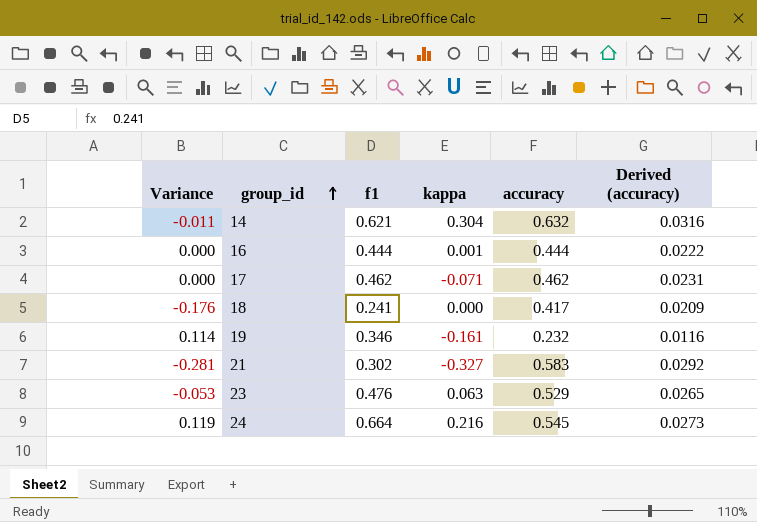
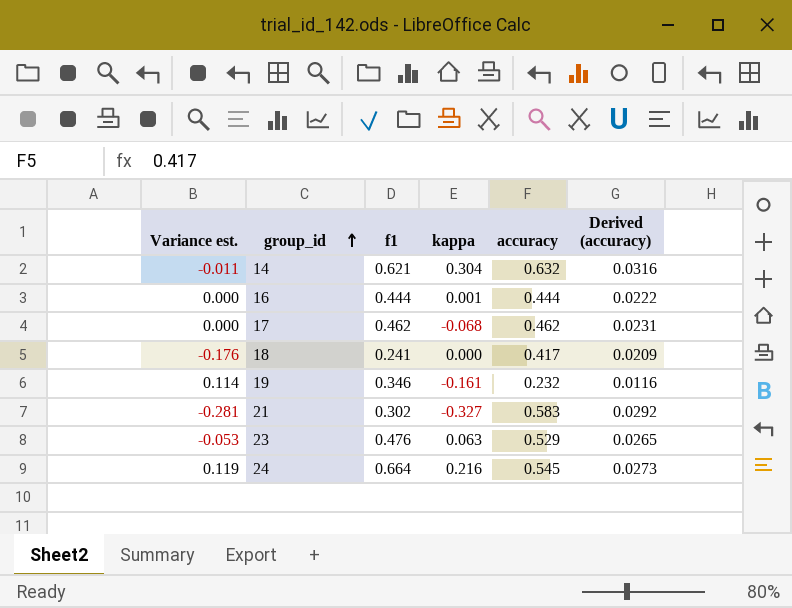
column name: Variance -> Variance est.
17 | kappa: -0.071 -> -0.068

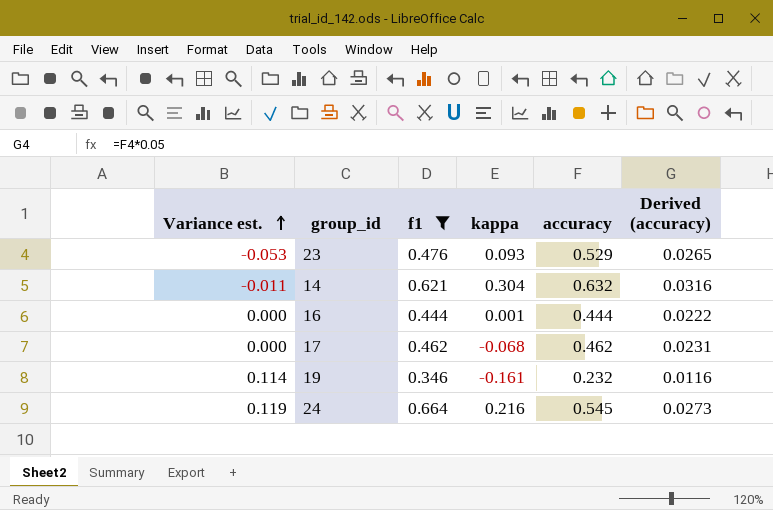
filter: none -> f1 >= 0.346
row order: group_id ascending -> Variance est. ascending
23 | kappa: 0.063 -> 0.093

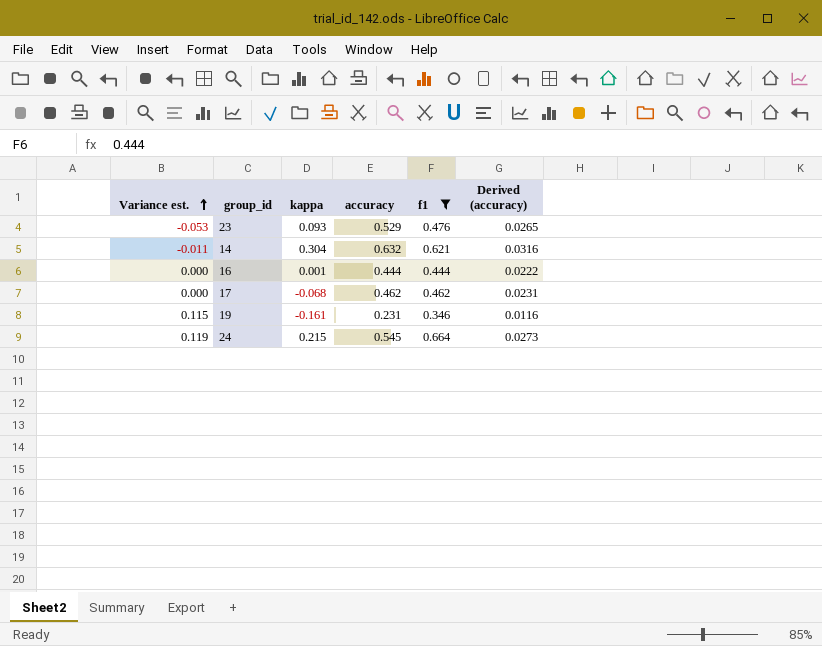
column f1 | position: 3 -> 5
19 | Variance est.: 0.114 -> 0.115
19 | accuracy: 0.232 -> 0.231
24 | kappa: 0.216 -> 0.215

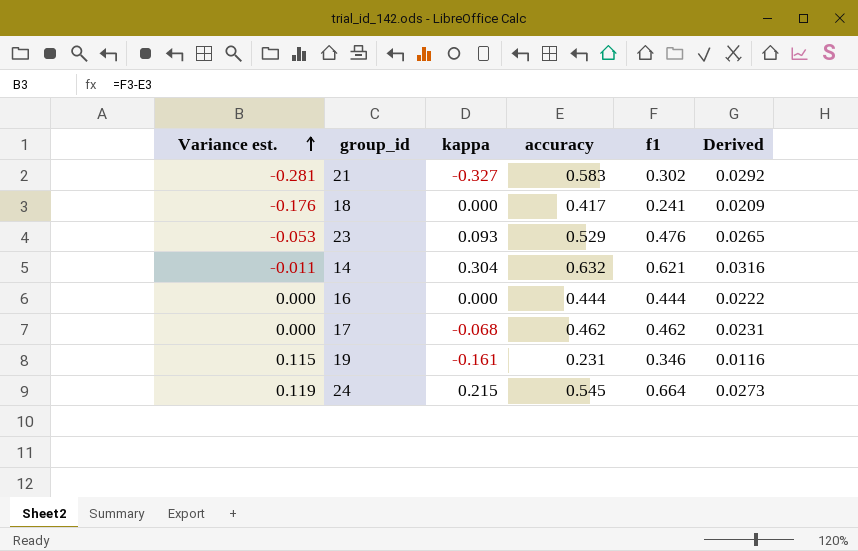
filter: f1 >= 0.346 -> none
column name: Derived (accuracy) -> Derived
16 | kappa: 0.001 -> 0.000

